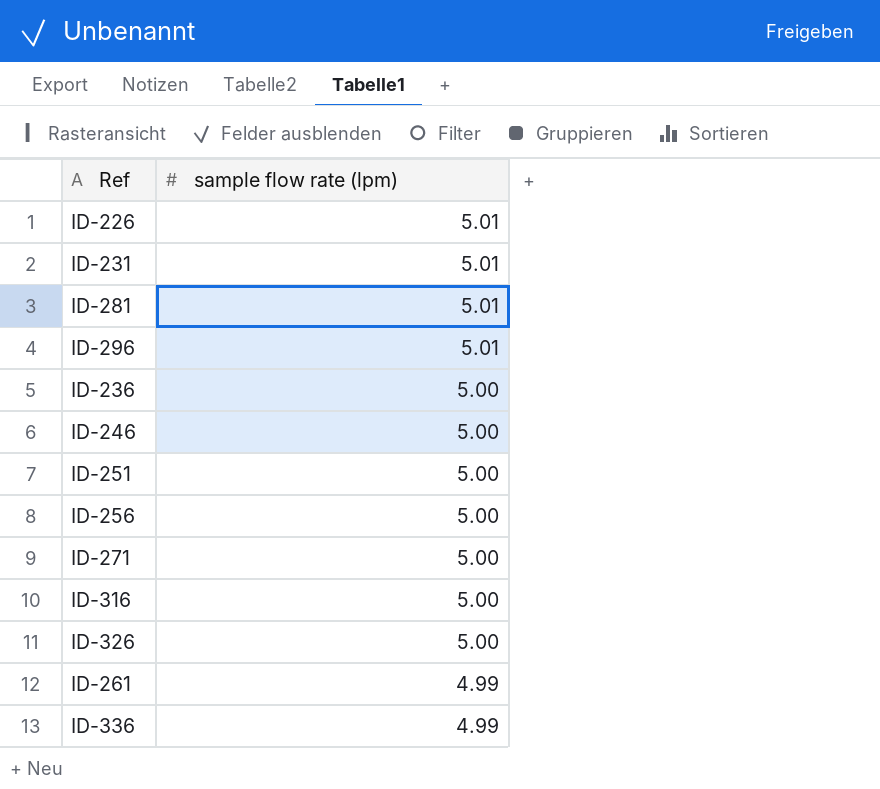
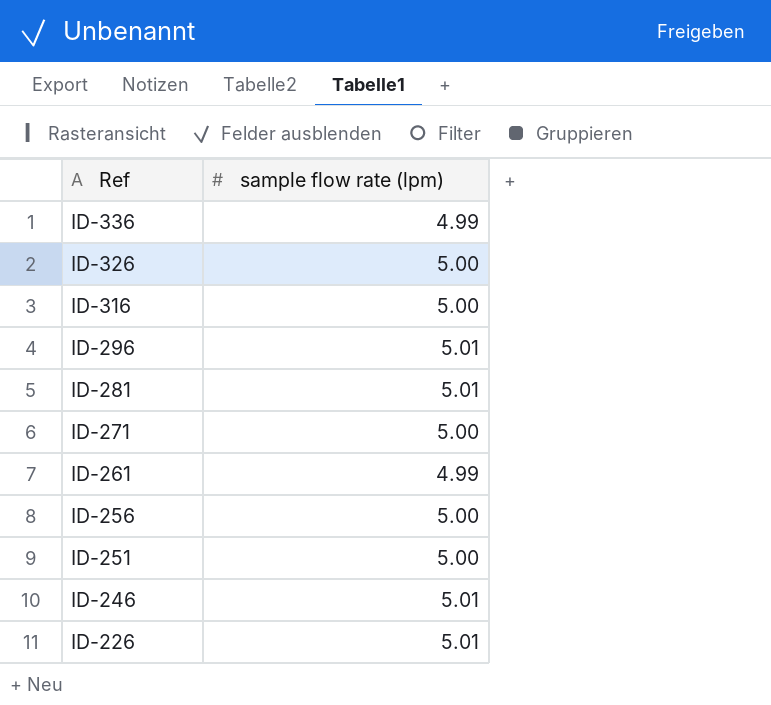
row order: sample flow rate (lpm) descending -> Ref descending
row ID-231: 5.01 -> none
row ID-236: 5.00 -> none
ID-246 | sample flow rate (lpm): 5.00 -> 5.01

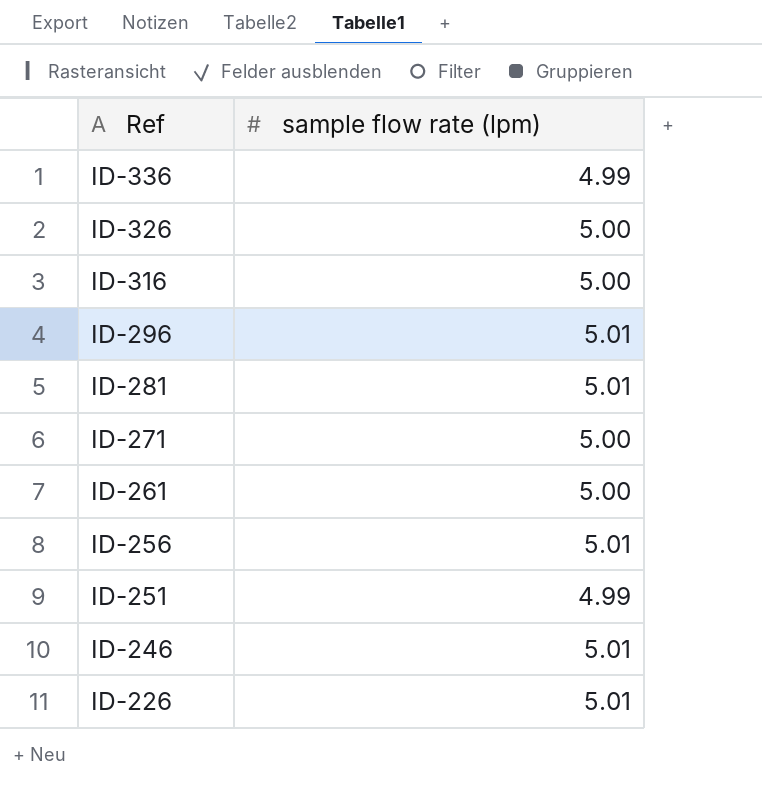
ID-261 | sample flow rate (lpm): 4.99 -> 5.00
ID-256 | sample flow rate (lpm): 5.00 -> 5.01
ID-251 | sample flow rate (lpm): 5.00 -> 4.99

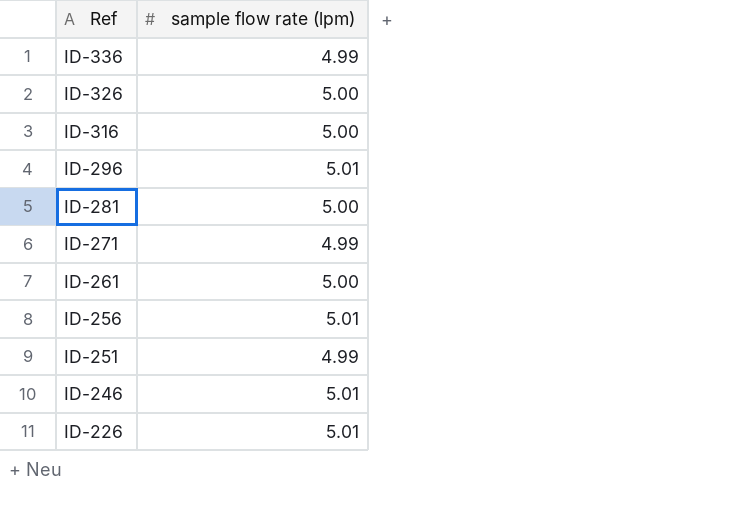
ID-281 | sample flow rate (lpm): 5.01 -> 5.00
ID-271 | sample flow rate (lpm): 5.00 -> 4.99

